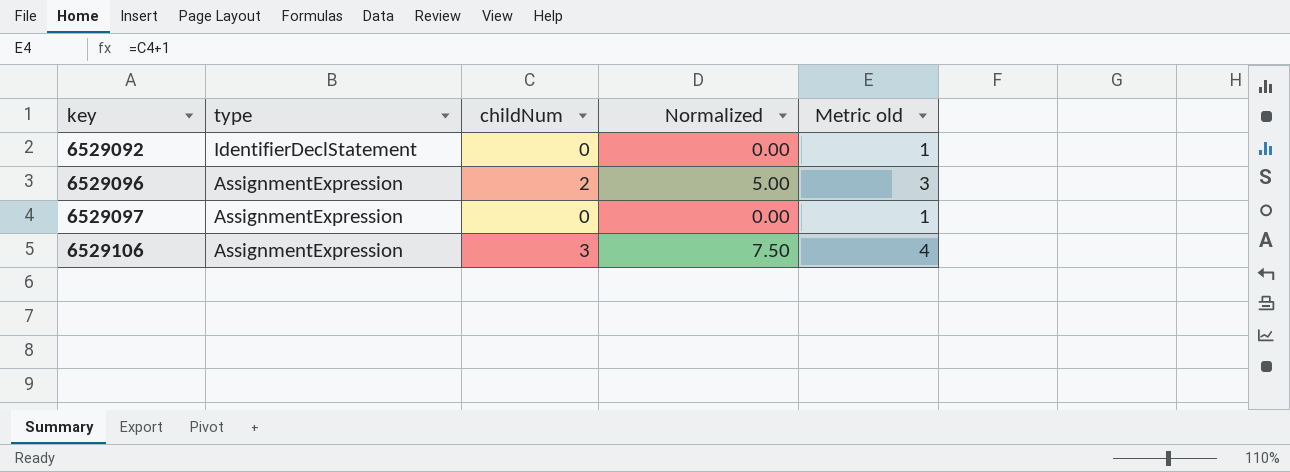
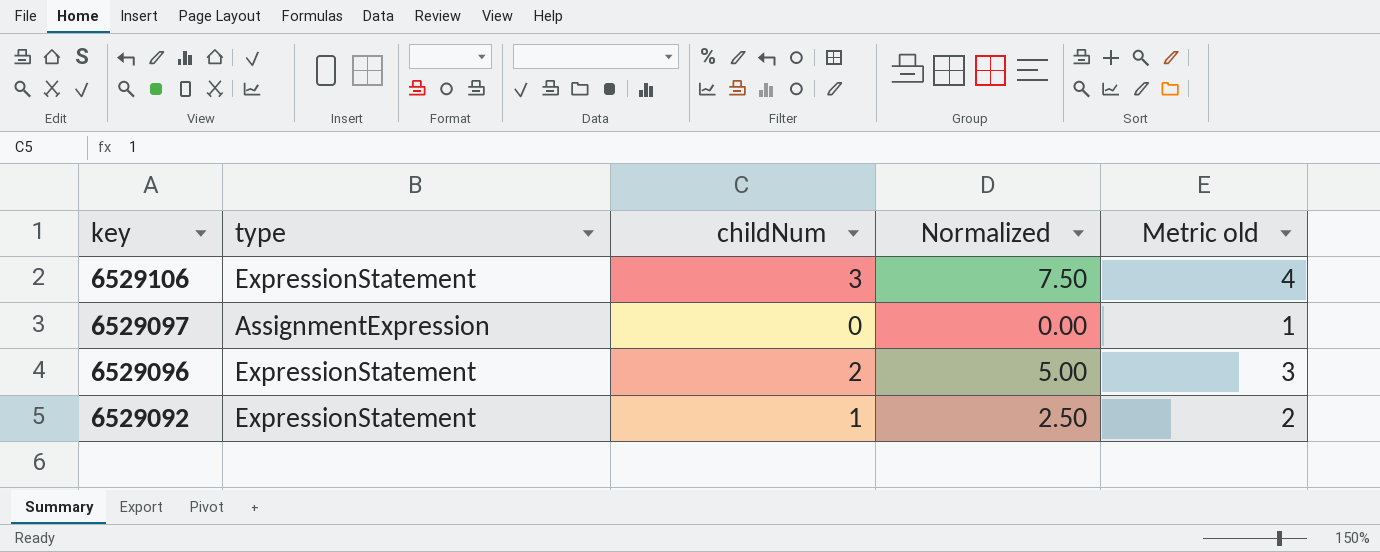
row order: key ascending -> key descending
6529106 | type: AssignmentExpression -> ExpressionStatement
6529096 | type: AssignmentExpression -> ExpressionStatement
6529092 | type: IdentifierDeclStatement -> ExpressionStatement
6529092 | childNum: 0 -> 1
6529092 | Normalized: 0.00 -> 2.50
6529092 | Metric old: 1 -> 2

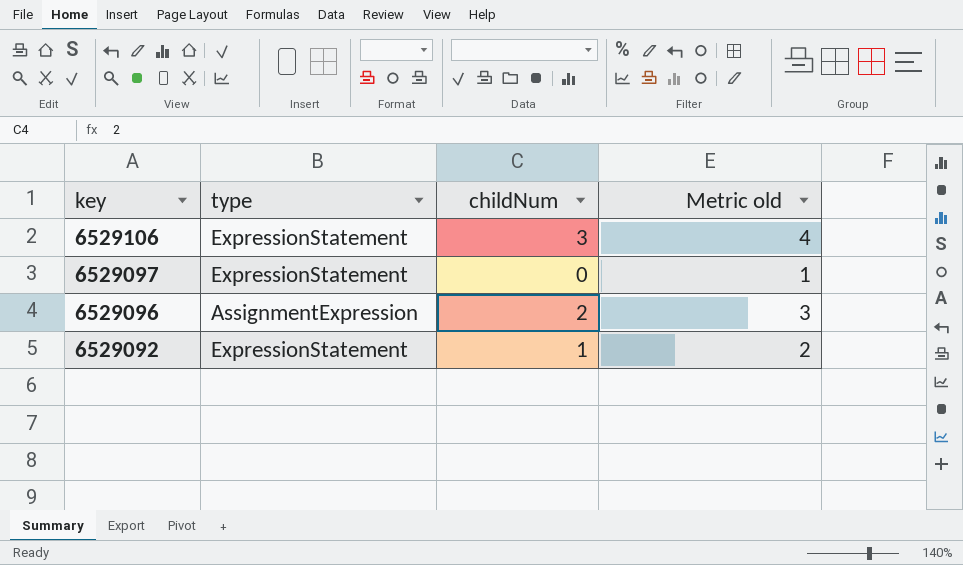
column Normalized | formula: [childNum] * 2.5 -> none
6529097 | type: AssignmentExpression -> ExpressionStatement
6529096 | type: ExpressionStatement -> AssignmentExpression

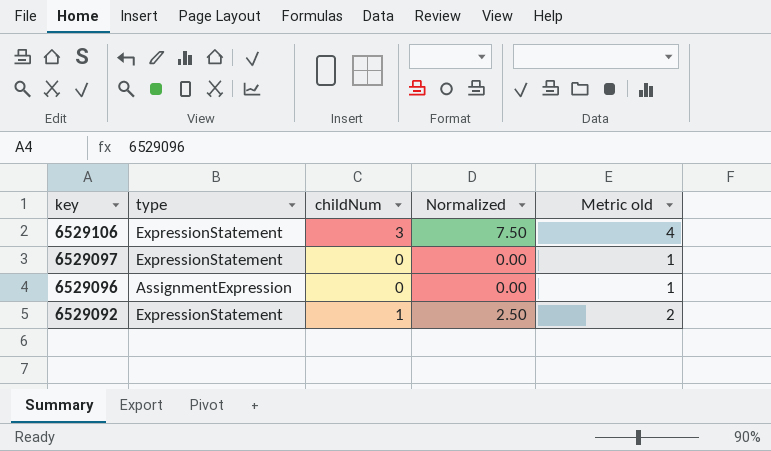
column Normalized | formula: none -> [childNum] * 2.5
6529096 | childNum: 2 -> 0
6529096 | Metric old: 3 -> 1

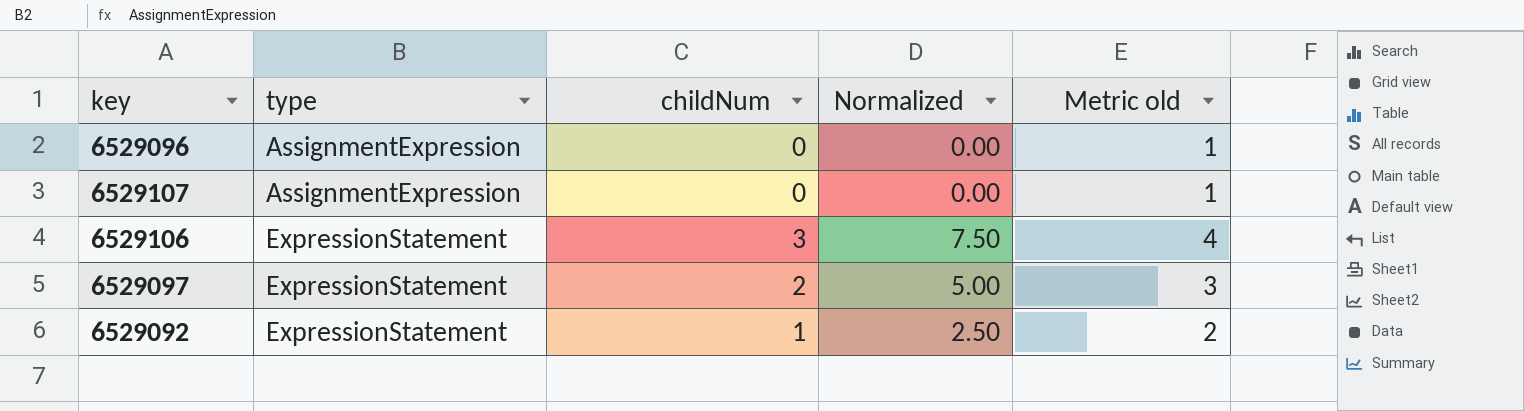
row order: key descending -> type ascending
row 6529107: none -> AssignmentExpression | 0 | 0.00 | 1
6529097 | childNum: 0 -> 2
6529097 | Normalized: 0.00 -> 5.00
6529097 | Metric old: 1 -> 3

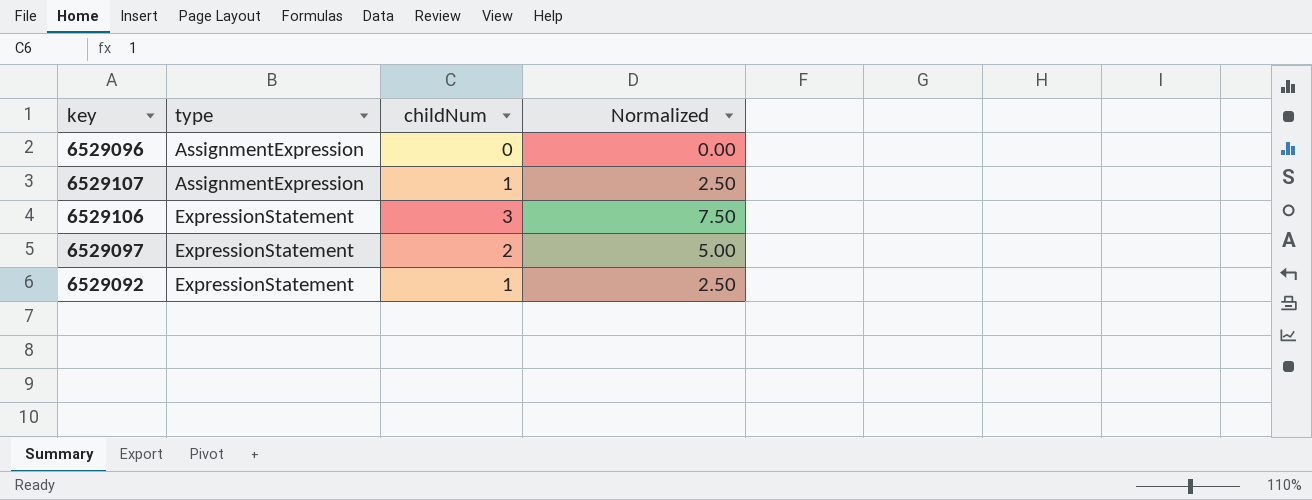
column Metric old | formula: [childNum] + 1 -> none
6529107 | childNum: 0 -> 1
6529107 | Normalized: 0.00 -> 2.50

